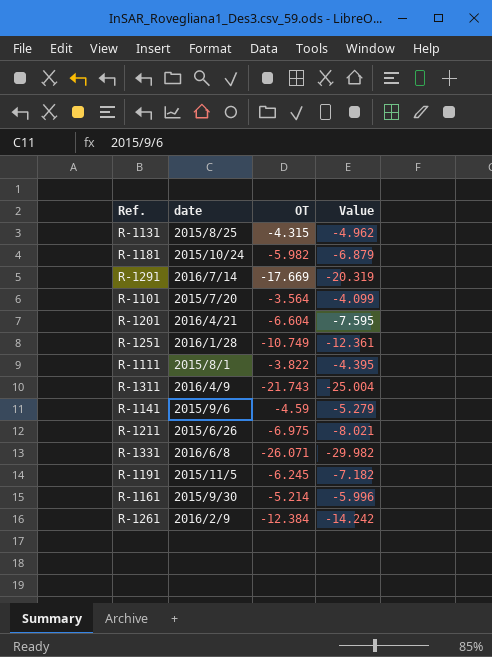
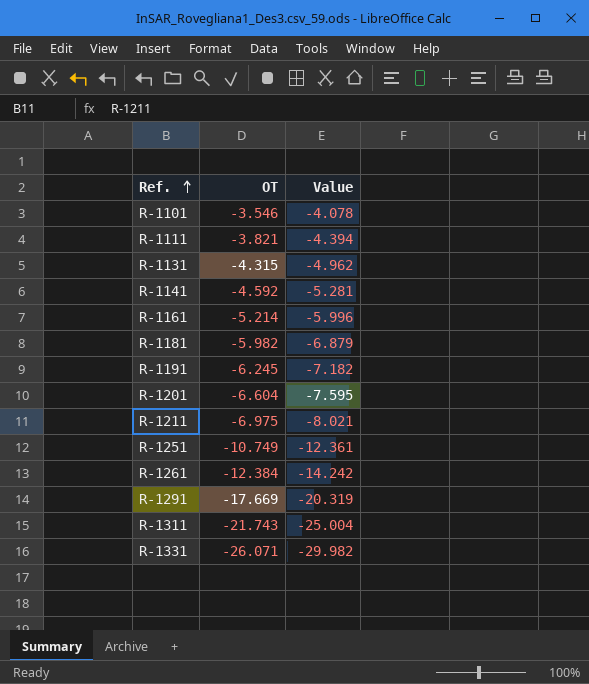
row order: none -> Ref. ascending
column date | position: 2 -> none
R-1101 | OT: -3.564 -> -3.546
R-1101 | Value: -4.099 -> -4.078
R-1111 | OT: -3.822 -> -3.821
R-1111 | Value: -4.395 -> -4.394
R-1141 | OT: -4.59 -> -4.592
R-1141 | Value: -5.279 -> -5.281

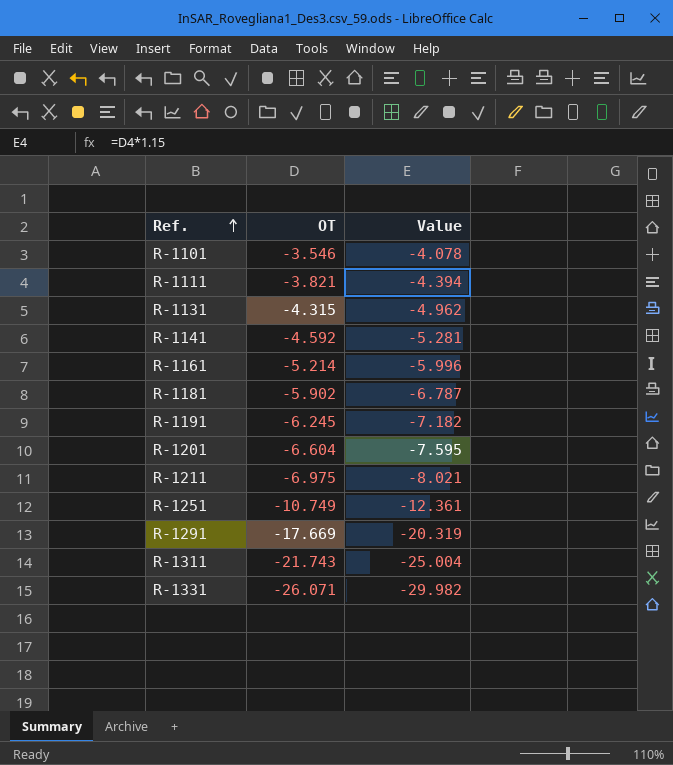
row R-1261: -12.384 | -14.242 -> none
R-1181 | OT: -5.982 -> -5.902
R-1181 | Value: -6.879 -> -6.787

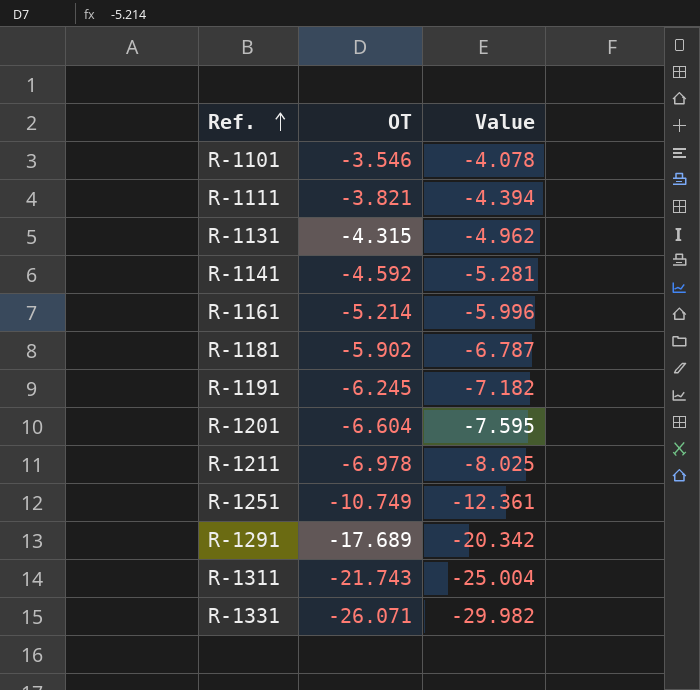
R-1211 | OT: -6.975 -> -6.978
R-1211 | Value: -8.021 -> -8.025
R-1291 | OT: -17.669 -> -17.689
R-1291 | Value: -20.319 -> -20.342

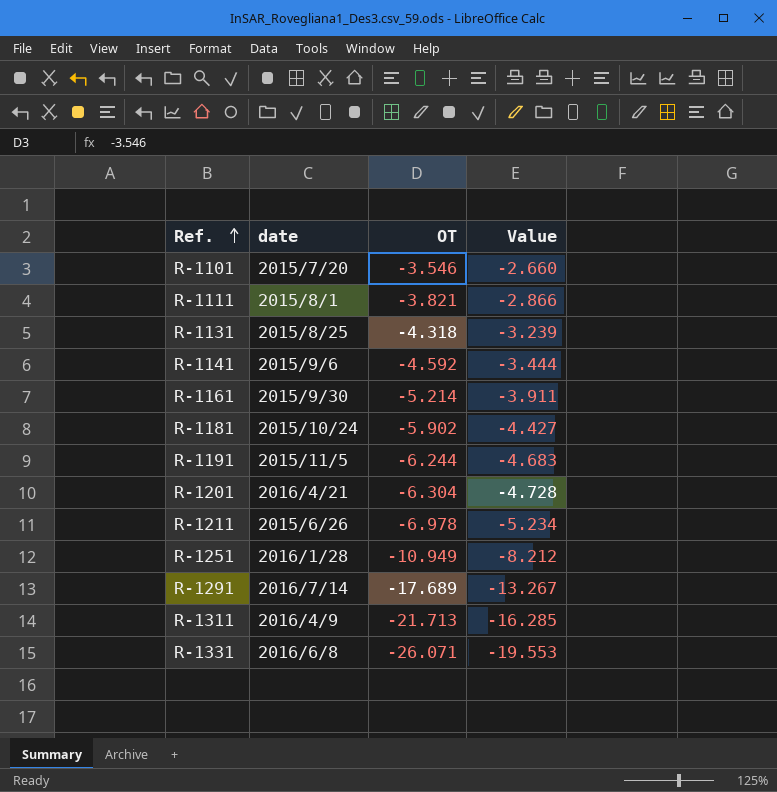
column date | position: none -> 2
column Value | formula: [OT] * 1.15 -> [OT] * 0.75
R-1131 | OT: -4.315 -> -4.318
R-1191 | OT: -6.245 -> -6.244
R-1201 | OT: -6.604 -> -6.304
R-1251 | OT: -10.749 -> -10.949
R-1311 | OT: -21.743 -> -21.713

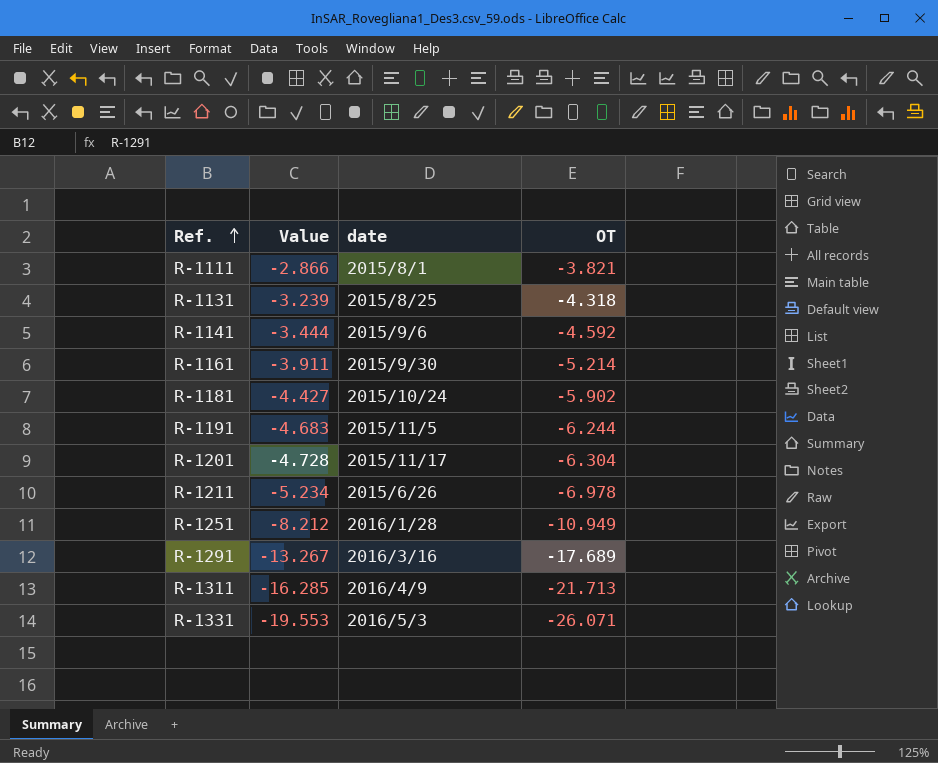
column Value | position: 4 -> 2
row R-1101: 2015/7/20 | -3.546 | -2.660 -> none
R-1201 | date: 2016/4/21 -> 2015/11/17
R-1291 | date: 2016/7/14 -> 2016/3/16
R-1331 | date: 2016/6/8 -> 2016/5/3

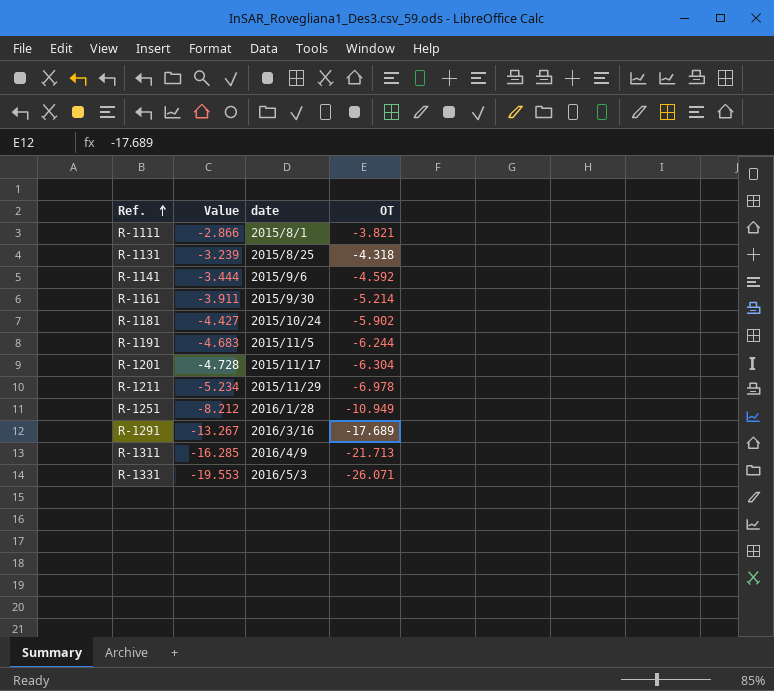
R-1211 | date: 2015/6/26 -> 2015/11/29

